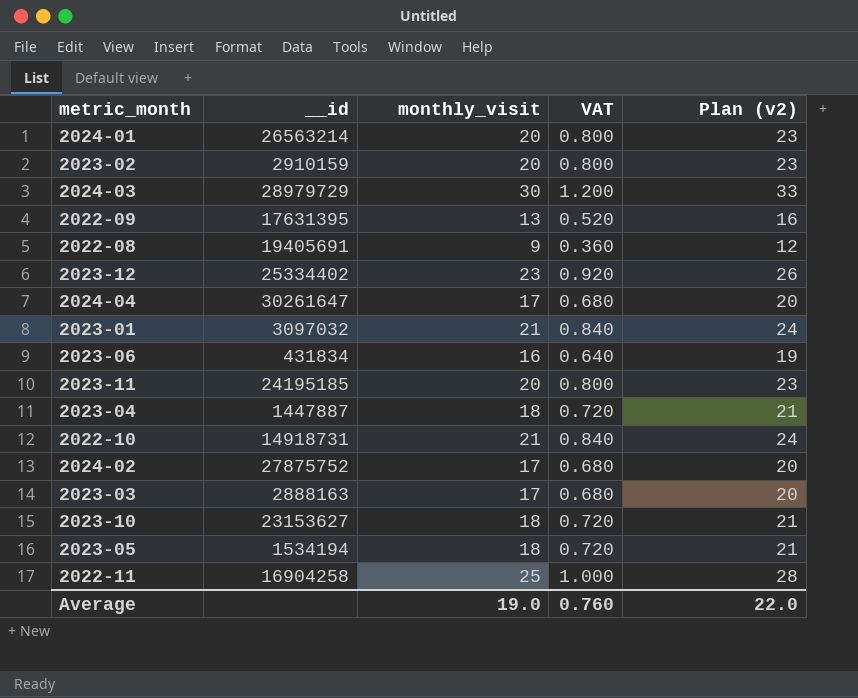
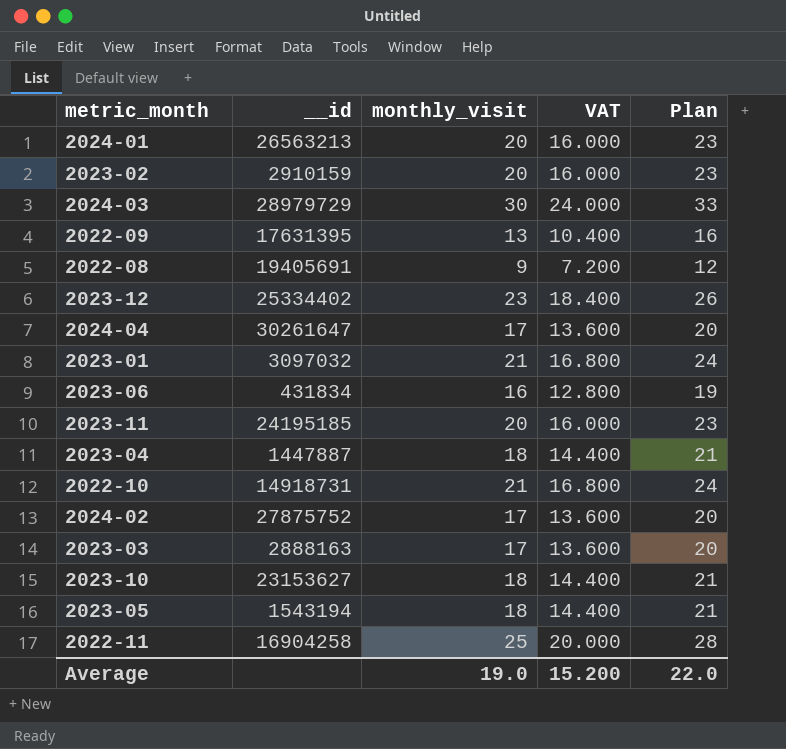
column VAT | formula: [monthly_visit] * 0.04 -> [monthly_visit] * 0.8
column name: Plan (v2) -> Plan
2024-01 | __id: 26563214 -> 26563213
2023-05 | __id: 1534194 -> 1543194
Average | VAT: 0.760 -> 15.200

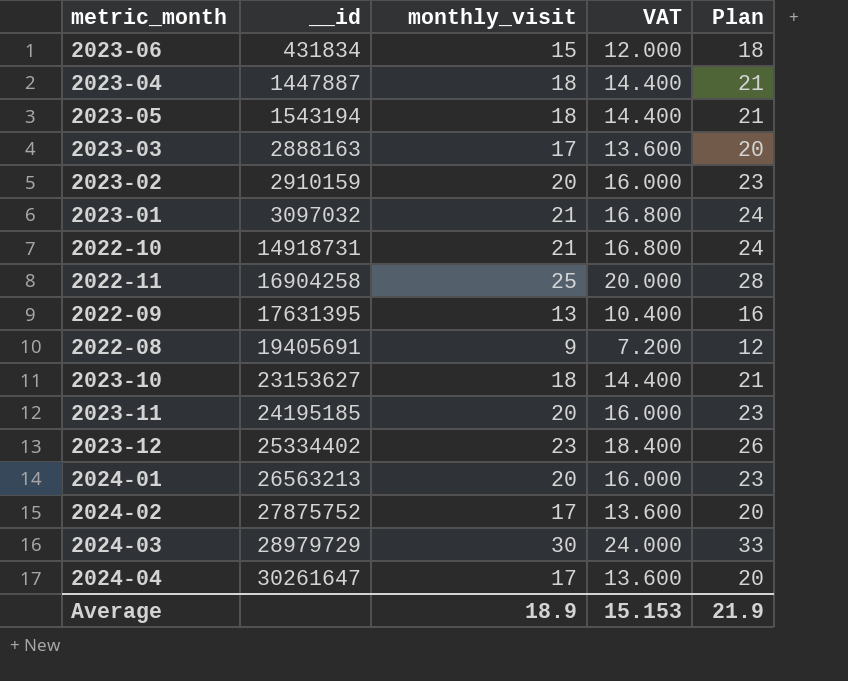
row order: none -> __id ascending
2023-06 | monthly_visit: 16 -> 15
2023-06 | VAT: 12.800 -> 12.000
2023-06 | Plan: 19 -> 18
Average | monthly_visit: 19.0 -> 18.9
Average | VAT: 15.200 -> 15.153
Average | Plan: 22.0 -> 21.9

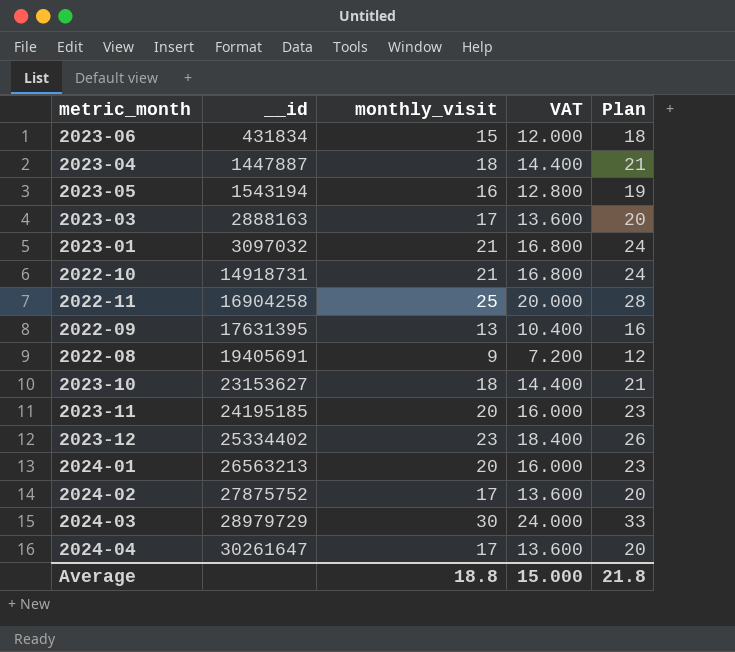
row 2023-02: 2910159 | 20 | 16.000 | 23 -> none
2023-05 | monthly_visit: 18 -> 16
2023-05 | VAT: 14.400 -> 12.800
2023-05 | Plan: 21 -> 19
Average | monthly_visit: 18.9 -> 18.8
Average | VAT: 15.153 -> 15.000
Average | Plan: 21.9 -> 21.8

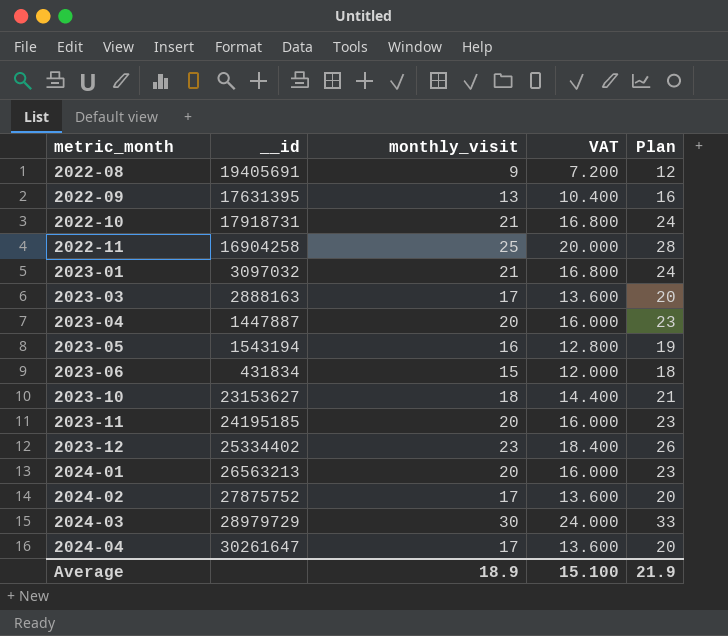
row order: __id ascending -> metric_month ascending
2022-10 | __id: 14918731 -> 17918731
2023-04 | monthly_visit: 18 -> 20
2023-04 | VAT: 14.400 -> 16.000
2023-04 | Plan: 21 -> 23
Average | monthly_visit: 18.8 -> 18.9
Average | VAT: 15.000 -> 15.100
Average | Plan: 21.8 -> 21.9

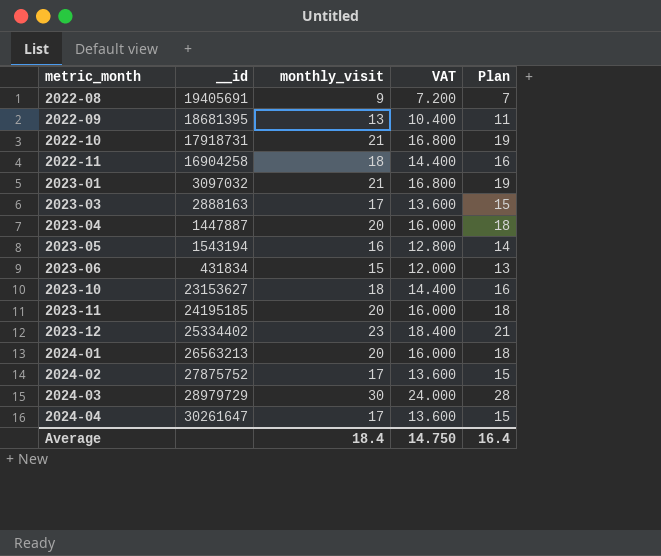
column Plan | formula: [monthly_visit] + 3 -> [monthly_visit] - 2
2022-09 | __id: 17631395 -> 18681395
2022-11 | monthly_visit: 25 -> 18
2022-11 | VAT: 20.000 -> 14.400
Average | monthly_visit: 18.9 -> 18.4
Average | VAT: 15.100 -> 14.750
Average | Plan: 21.9 -> 16.4

